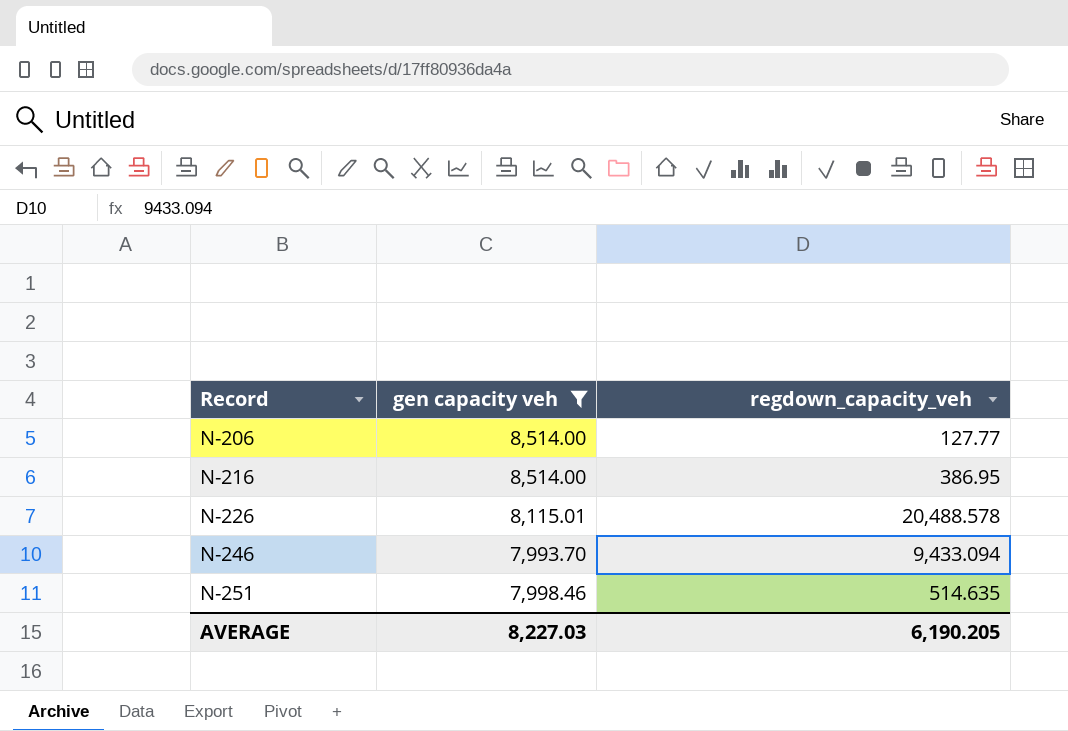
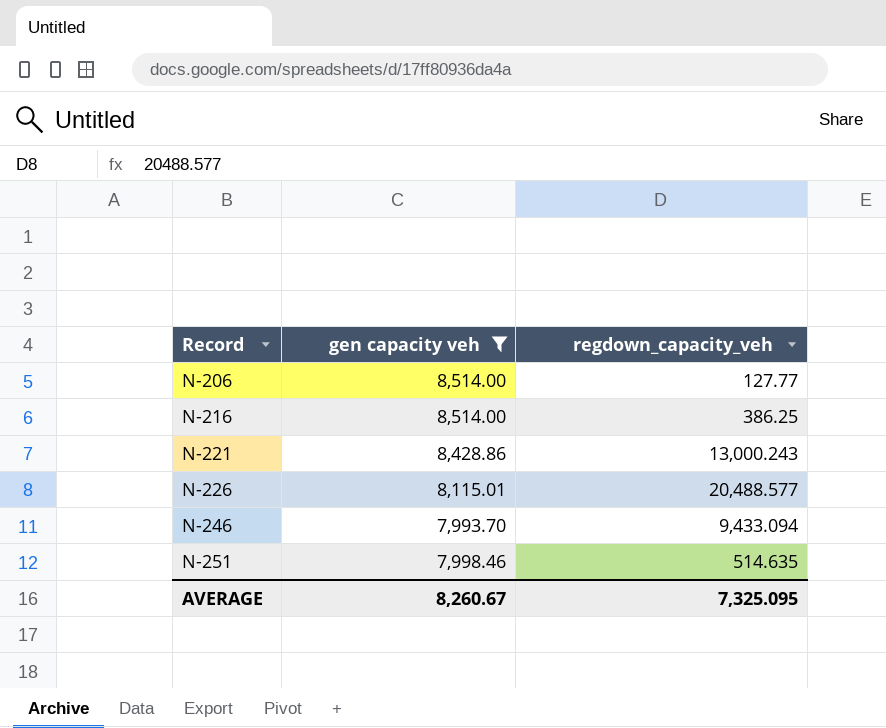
N-216 | regdown_capacity_veh: 386.95 -> 386.25
row N-221: none -> 8,428.86 | 13,000.243
N-226 | regdown_capacity_veh: 20,488.578 -> 20,488.577
AVERAGE | gen capacity veh: 8,227.03 -> 8,260.67
AVERAGE | regdown_capacity_veh: 6,190.205 -> 7,325.095

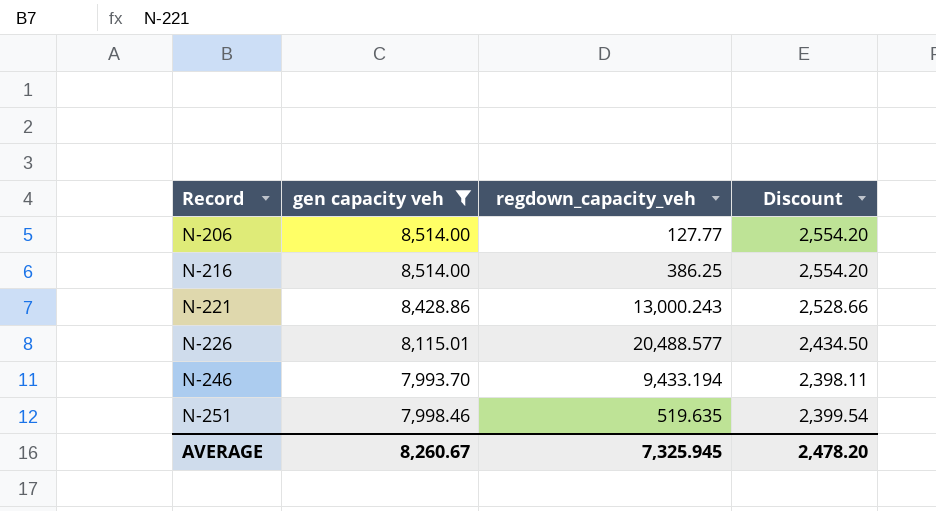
column Discount | formula: none -> [gen capacity veh] * 0.3
N-246 | regdown_capacity_veh: 9,433.094 -> 9,433.194
N-251 | regdown_capacity_veh: 514.635 -> 519.635
AVERAGE | regdown_capacity_veh: 7,325.095 -> 7,325.945

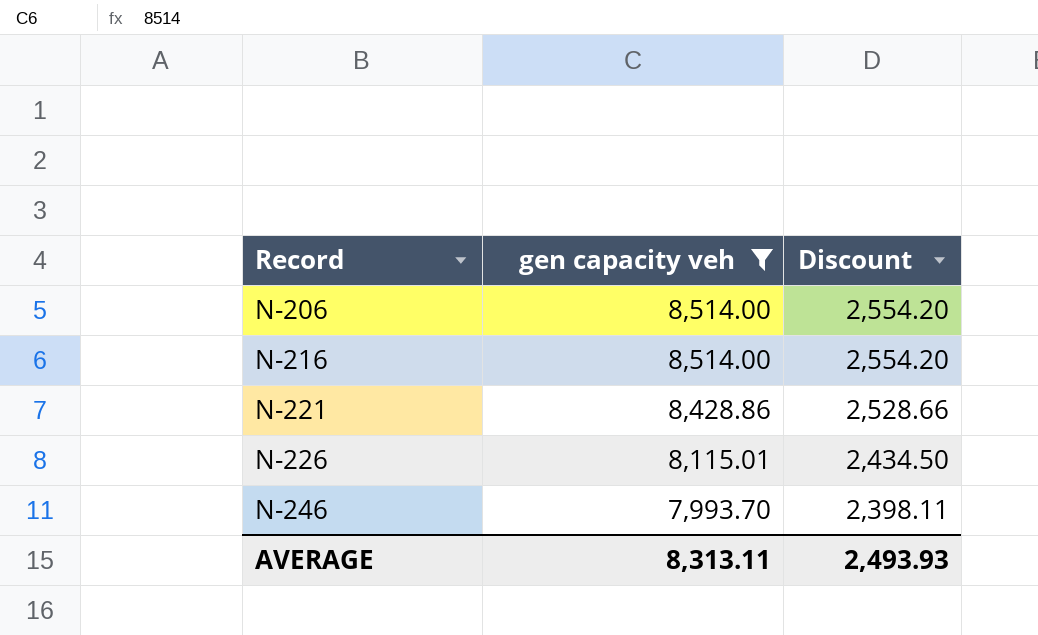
column regdown_capacity_veh | position: 3 -> none
row N-251: 7,998.46 | 519.635 | 2,399.54 -> none
AVERAGE | gen capacity veh: 8,260.67 -> 8,313.11
AVERAGE | Discount: 2,478.20 -> 2,493.93

